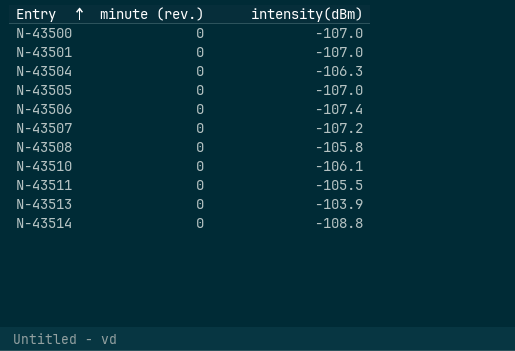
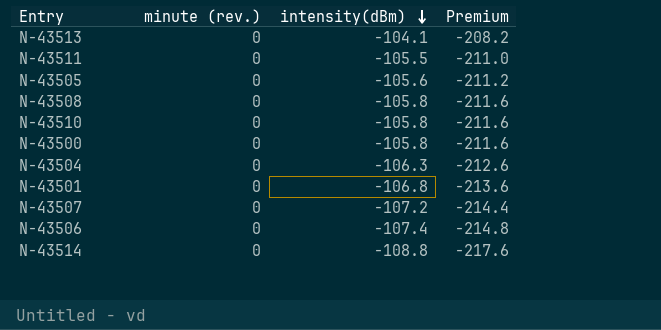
row order: Entry ascending -> intensity(dBm) descending
column Premium | formula: none -> [intensity(dBm)] * 2
N-43513 | intensity(dBm): -103.9 -> -104.1
N-43505 | intensity(dBm): -107.0 -> -105.6
N-43510 | intensity(dBm): -106.1 -> -105.8
N-43500 | intensity(dBm): -107.0 -> -105.8
N-43501 | intensity(dBm): -107.0 -> -106.8

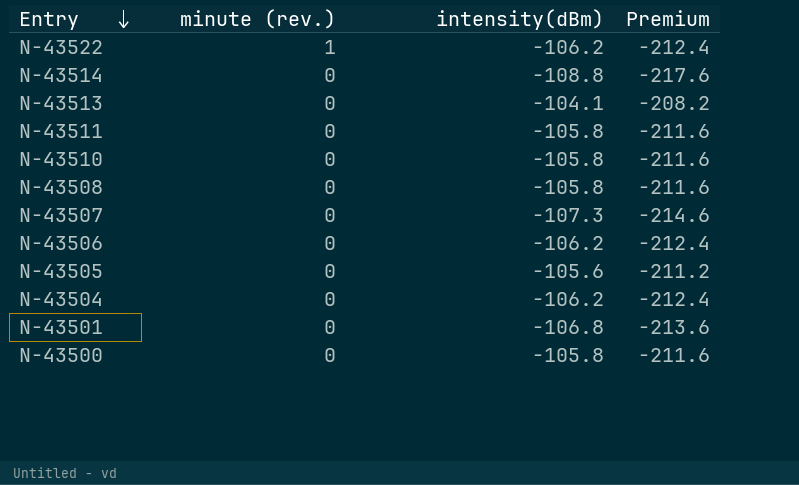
row order: intensity(dBm) descending -> Entry descending
row N-43522: none -> 1 | -106.2 | -212.4
N-43511 | intensity(dBm): -105.5 -> -105.8
N-43511 | Premium: -211.0 -> -211.6
N-43507 | intensity(dBm): -107.2 -> -107.3
N-43507 | Premium: -214.4 -> -214.6
N-43506 | intensity(dBm): -107.4 -> -106.2
N-43506 | Premium: -214.8 -> -212.4
N-43504 | intensity(dBm): -106.3 -> -106.2
N-43504 | Premium: -212.6 -> -212.4

